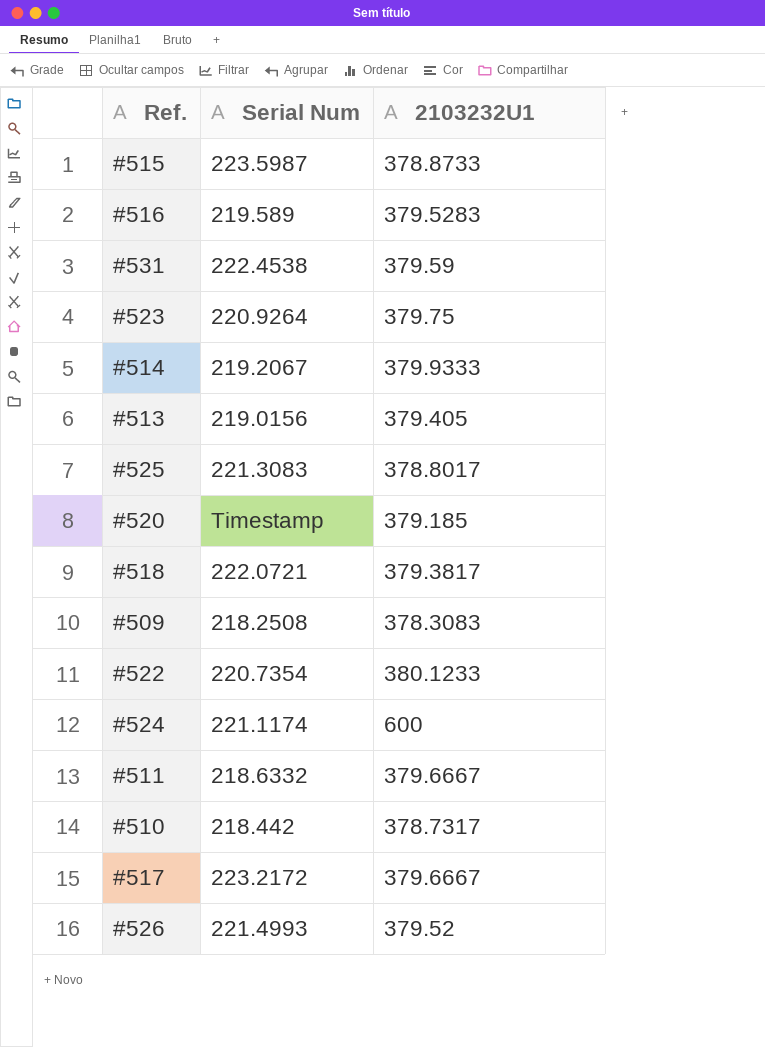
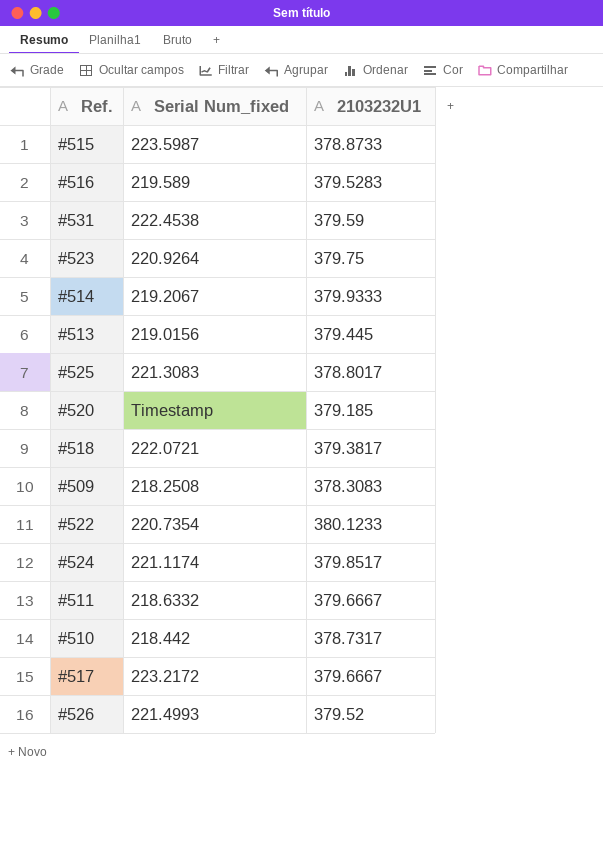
column name: Serial Num -> Serial Num_fixed
#513 | 2103232U1: 379.405 -> 379.445
#524 | 2103232U1: 600 -> 379.8517

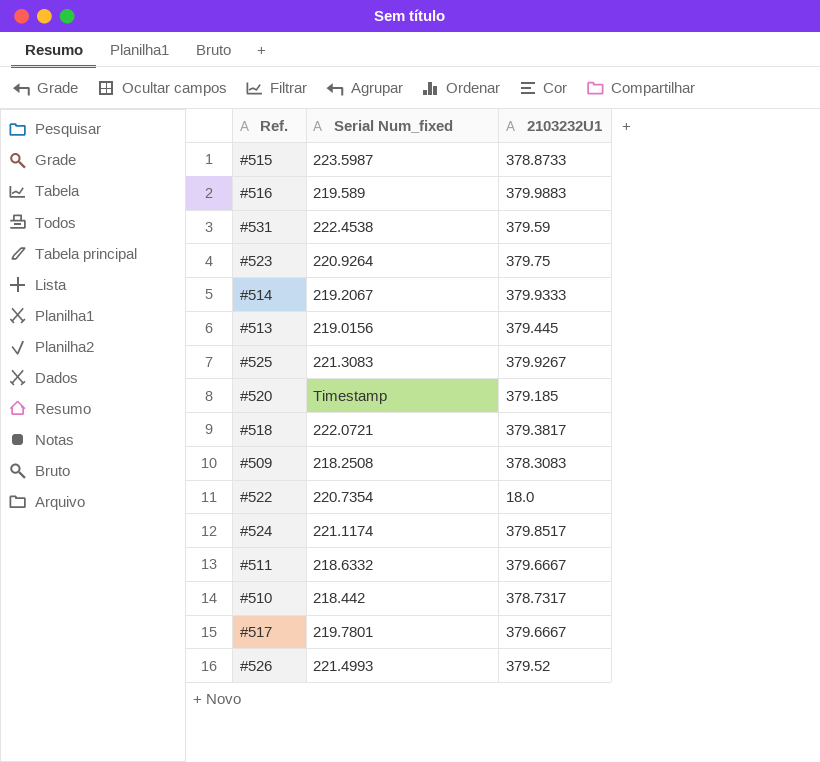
#516 | 2103232U1: 379.5283 -> 379.9883
#525 | 2103232U1: 378.8017 -> 379.9267
#522 | 2103232U1: 380.1233 -> 18.0
#517 | Serial Num_fixed: 223.2172 -> 219.7801

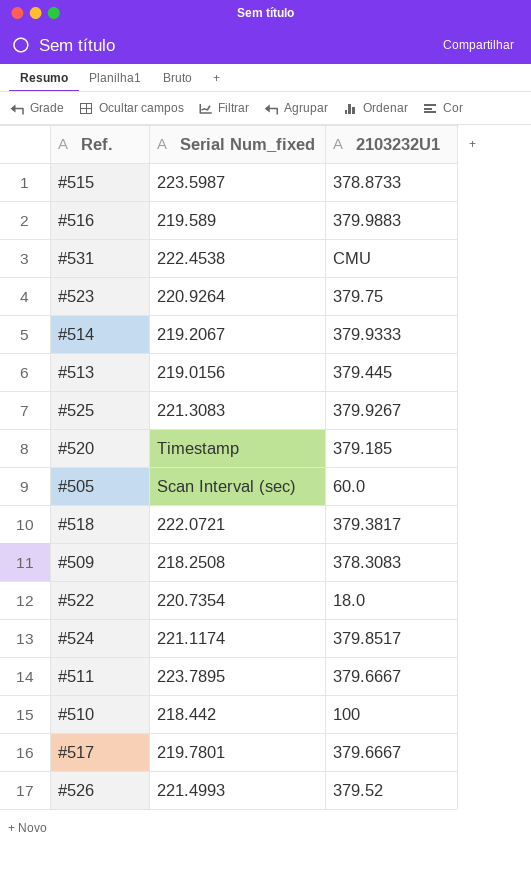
#531 | 2103232U1: 379.59 -> CMU
row #505: none -> Scan Interval (sec) | 60.0
#511 | Serial Num_fixed: 218.6332 -> 223.7895
#510 | 2103232U1: 378.7317 -> 100

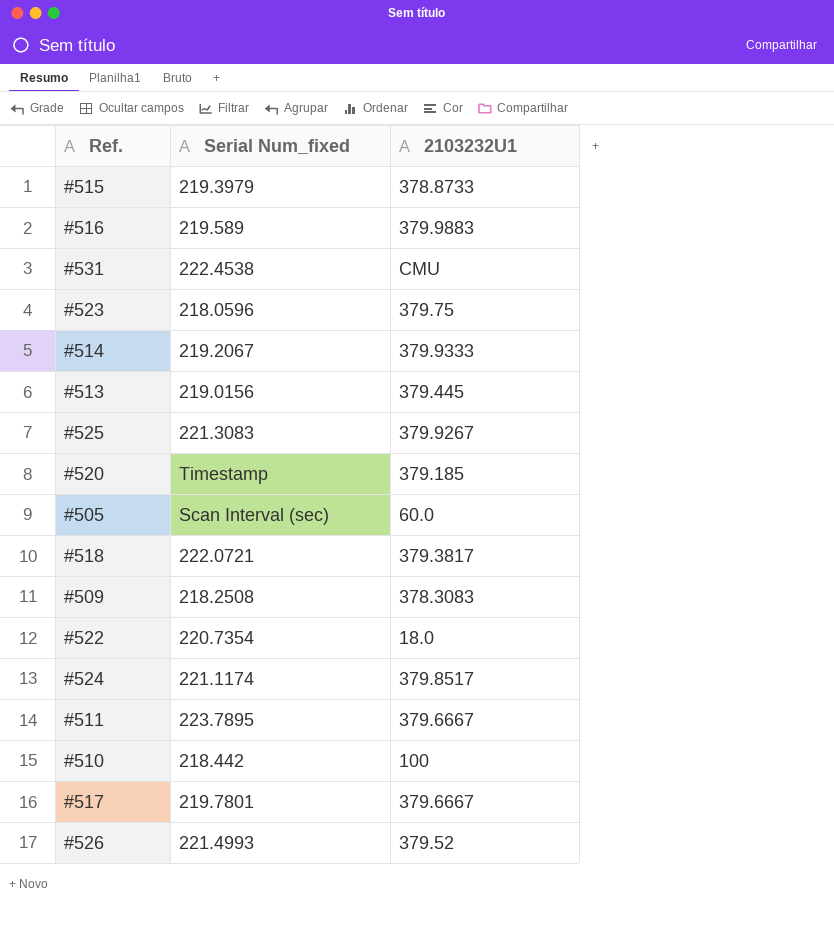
#515 | Serial Num_fixed: 223.5987 -> 219.3979
#523 | Serial Num_fixed: 220.9264 -> 218.0596

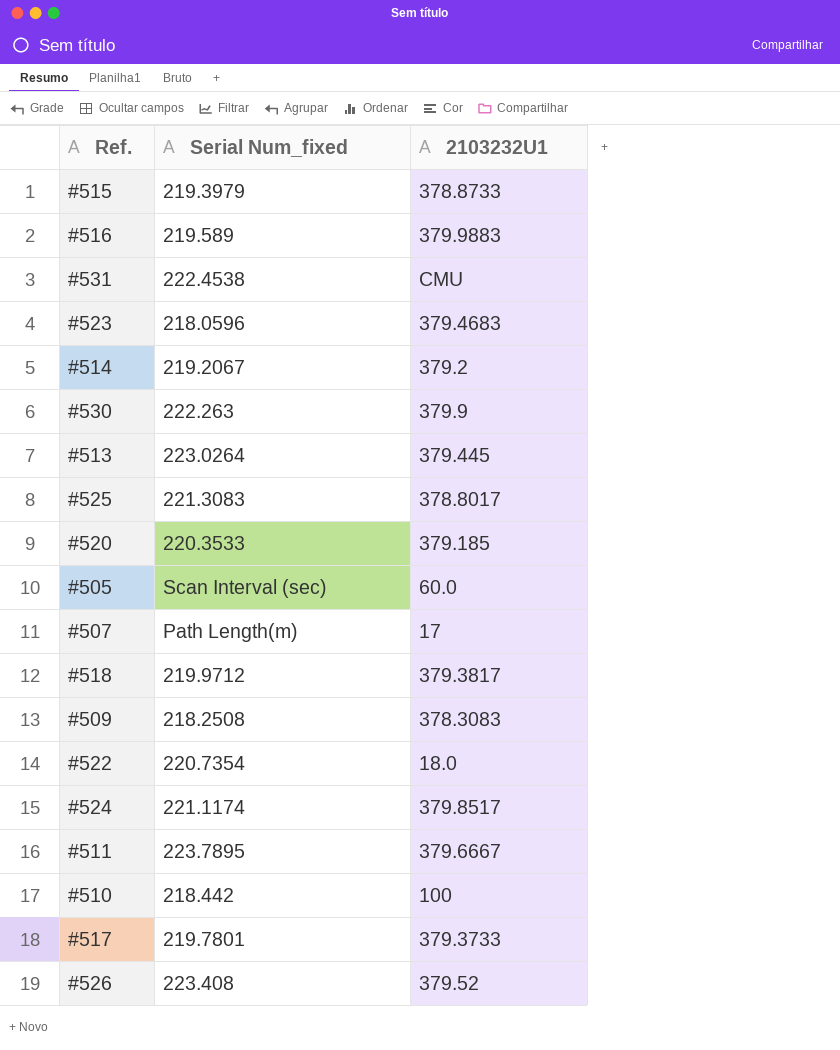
#523 | 2103232U1: 379.75 -> 379.4683
#514 | 2103232U1: 379.9333 -> 379.2
row #530: none -> 222.263 | 379.9
#513 | Serial Num_fixed: 219.0156 -> 223.0264
#525 | 2103232U1: 379.9267 -> 378.8017
#520 | Serial Num_fixed: Timestamp -> 220.3533
row #507: none -> Path Length(m) | 17
#518 | Serial Num_fixed: 222.0721 -> 219.9712
#517 | 2103232U1: 379.6667 -> 379.3733
#526 | Serial Num_fixed: 221.4993 -> 223.408

